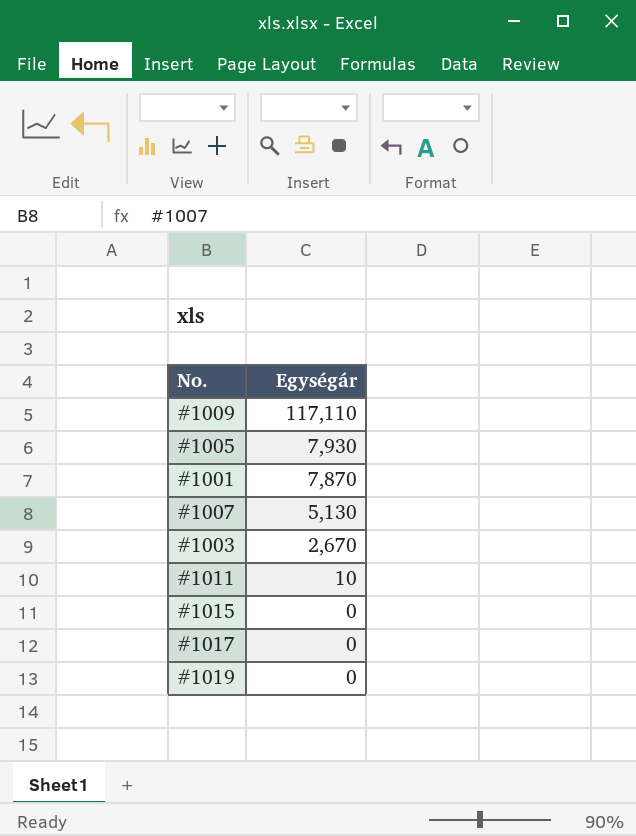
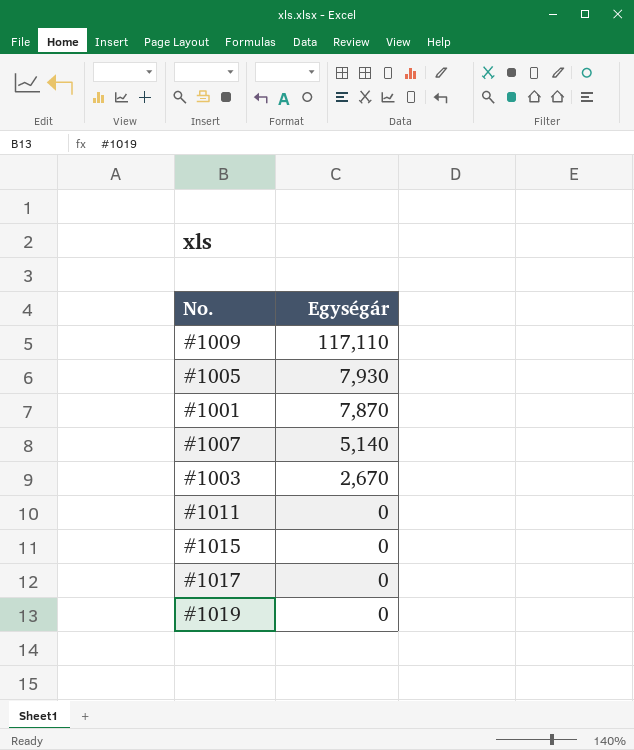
#1007 | Egységár: 5,130 -> 5,140
#1011 | Egységár: 10 -> 0

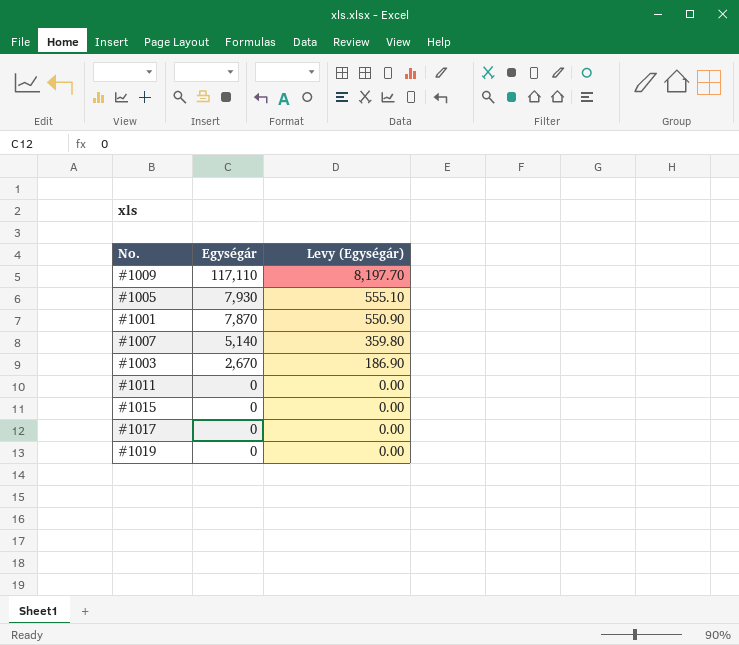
column Levy (Egységár) | formula: none -> [Egységár] * 0.07

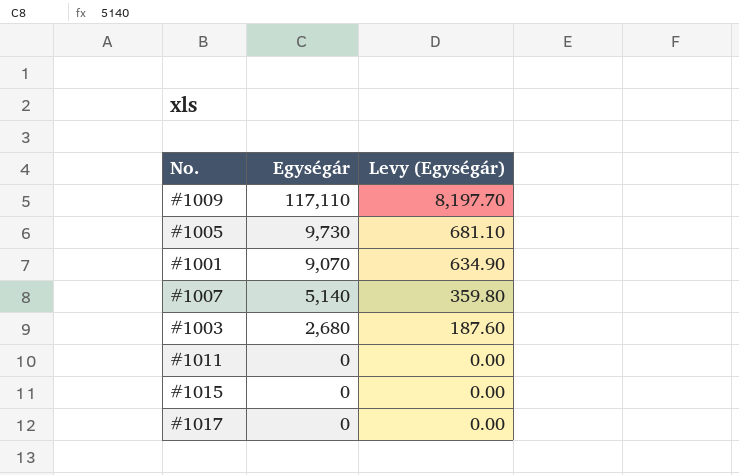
row #1019: 0 | 0.00 -> none
#1005 | Egységár: 7,930 -> 9,730
#1005 | Levy (Egységár): 555.10 -> 681.10
#1001 | Egységár: 7,870 -> 9,070
#1001 | Levy (Egységár): 550.90 -> 634.90
#1003 | Egységár: 2,670 -> 2,680
#1003 | Levy (Egységár): 186.90 -> 187.60

